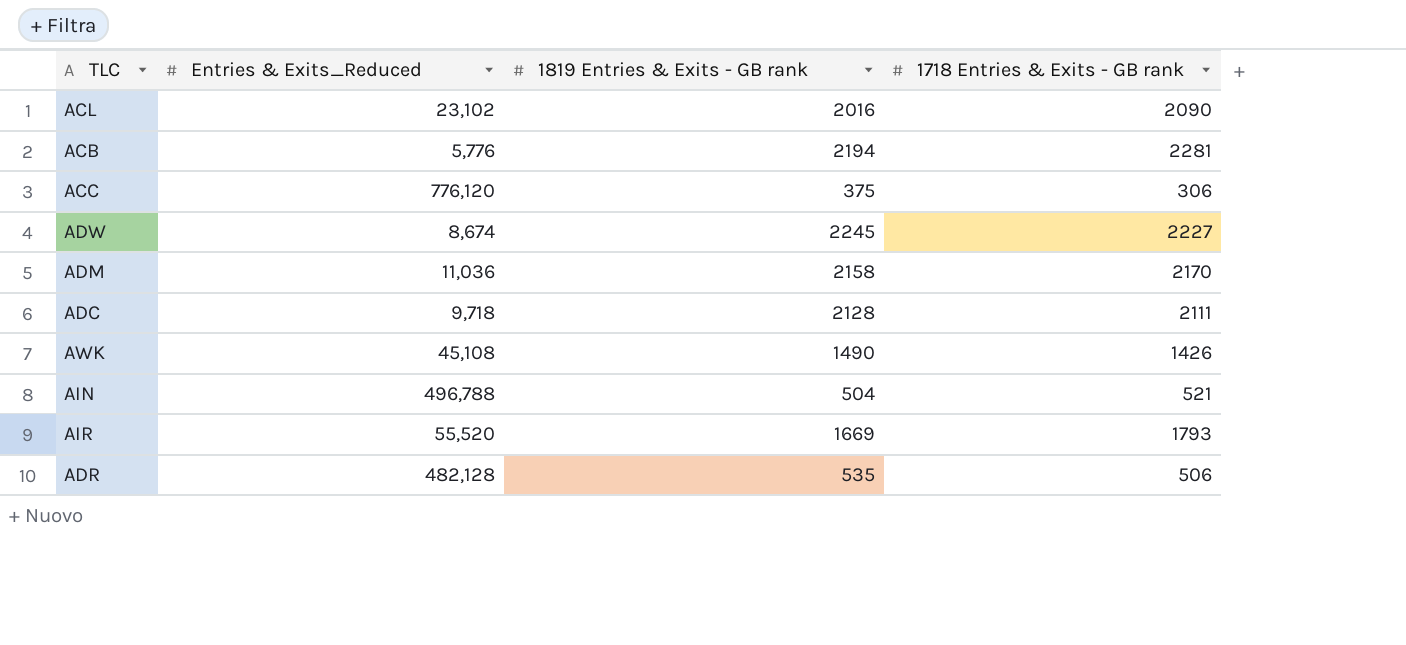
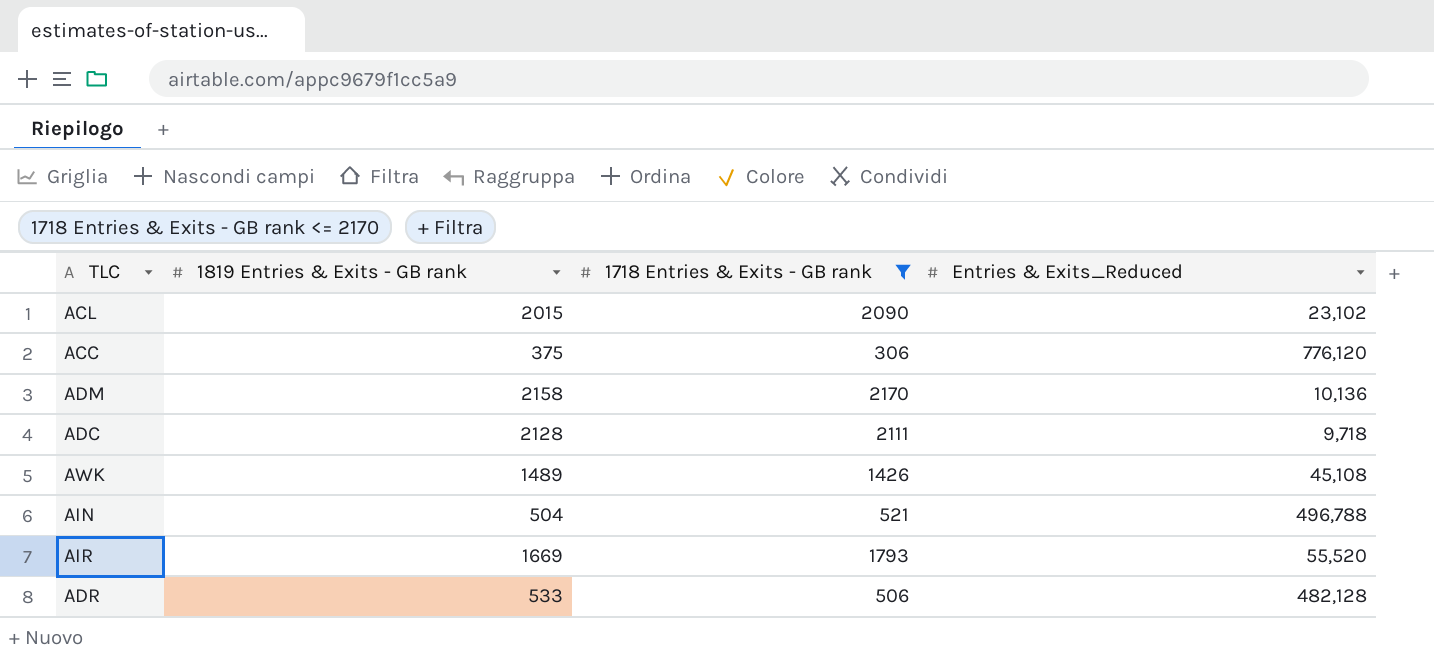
filter: none -> 1718 Entries & Exits - GB rank <= 2170
column Entries & Exits_Reduced | position: 2 -> 4
ACL | 1819 Entries & Exits - GB rank: 2016 -> 2015
ADM | Entries & Exits_Reduced: 11,036 -> 10,136
AWK | 1819 Entries & Exits - GB rank: 1490 -> 1489
ADR | 1819 Entries & Exits - GB rank: 535 -> 533

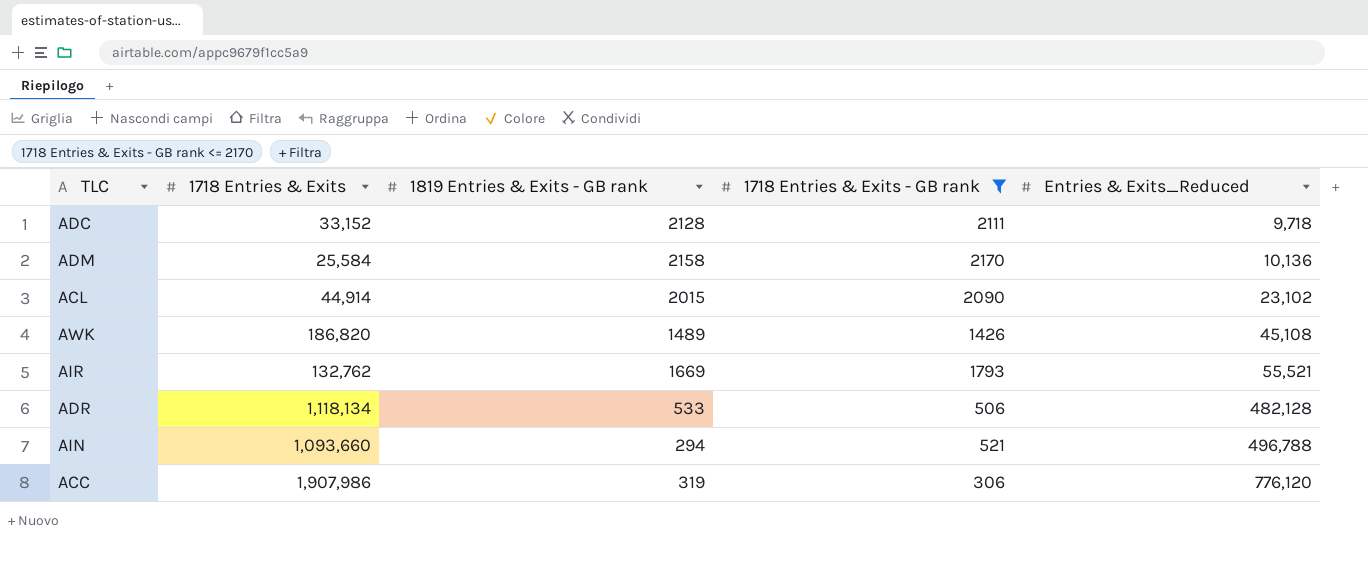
row order: none -> Entries & Exits_Reduced ascending
column 1718 Entries & Exits | position: none -> 2
AIR | Entries & Exits_Reduced: 55,520 -> 55,521
AIN | 1819 Entries & Exits - GB rank: 504 -> 294
ACC | 1819 Entries & Exits - GB rank: 375 -> 319

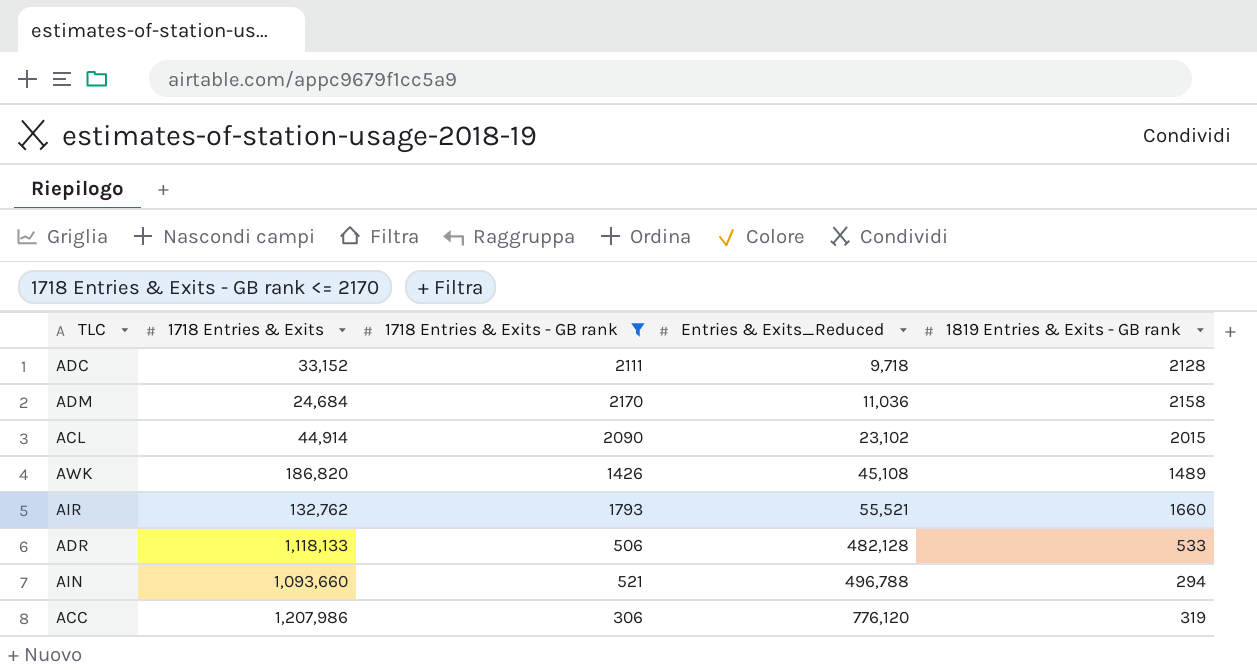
column 1819 Entries & Exits - GB rank | position: 3 -> 5
ADM | 1718 Entries & Exits: 25,584 -> 24,684
ADM | Entries & Exits_Reduced: 10,136 -> 11,036
AIR | 1819 Entries & Exits - GB rank: 1669 -> 1660
ADR | 1718 Entries & Exits: 1,118,134 -> 1,118,133
ACC | 1718 Entries & Exits: 1,907,986 -> 1,207,986

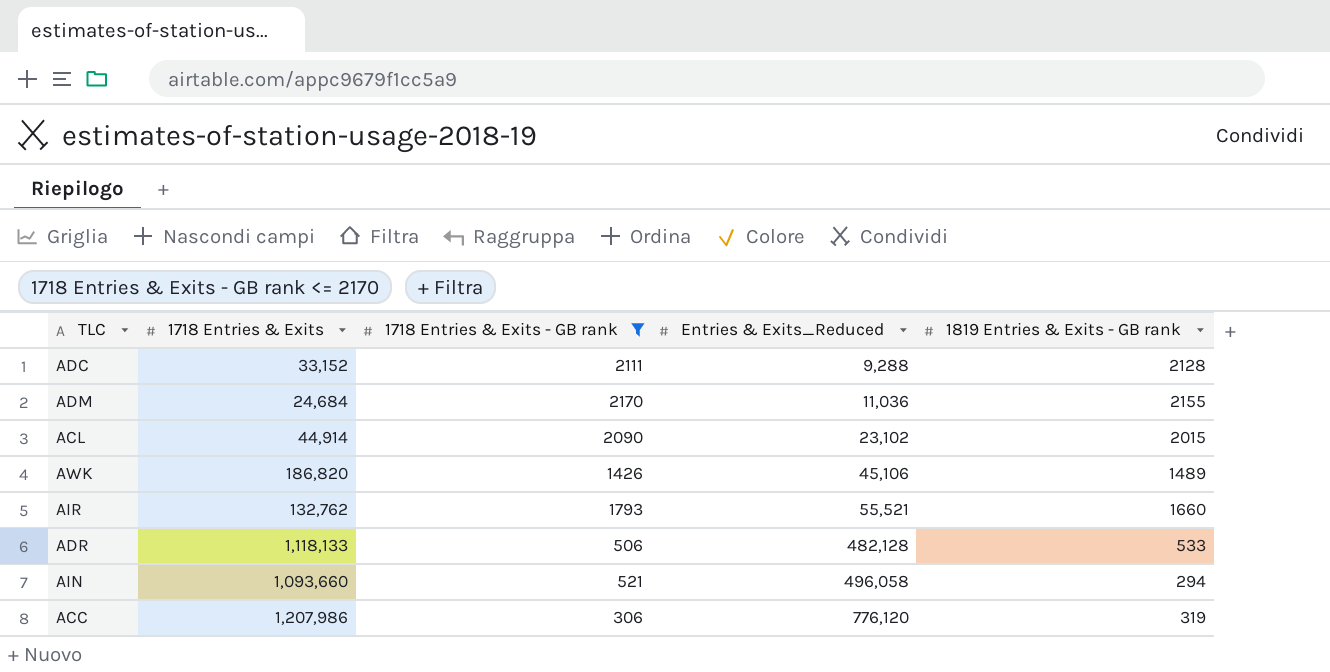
ADC | Entries & Exits_Reduced: 9,718 -> 9,288
ADM | 1819 Entries & Exits - GB rank: 2158 -> 2155
AWK | Entries & Exits_Reduced: 45,108 -> 45,106
AIN | Entries & Exits_Reduced: 496,788 -> 496,058

